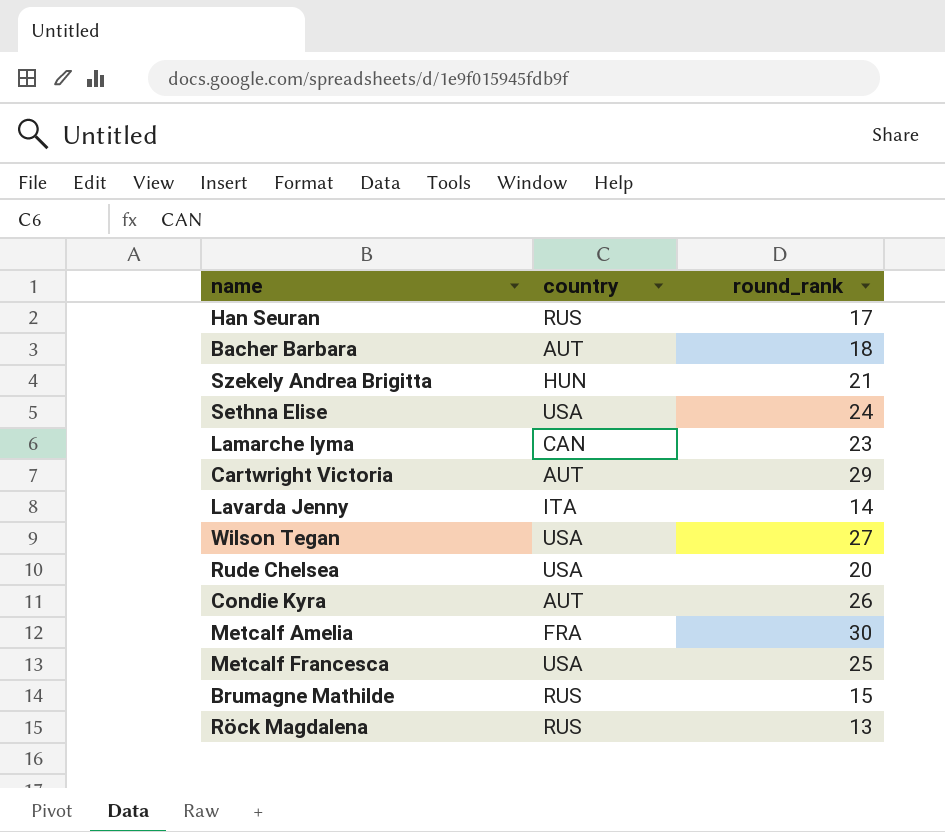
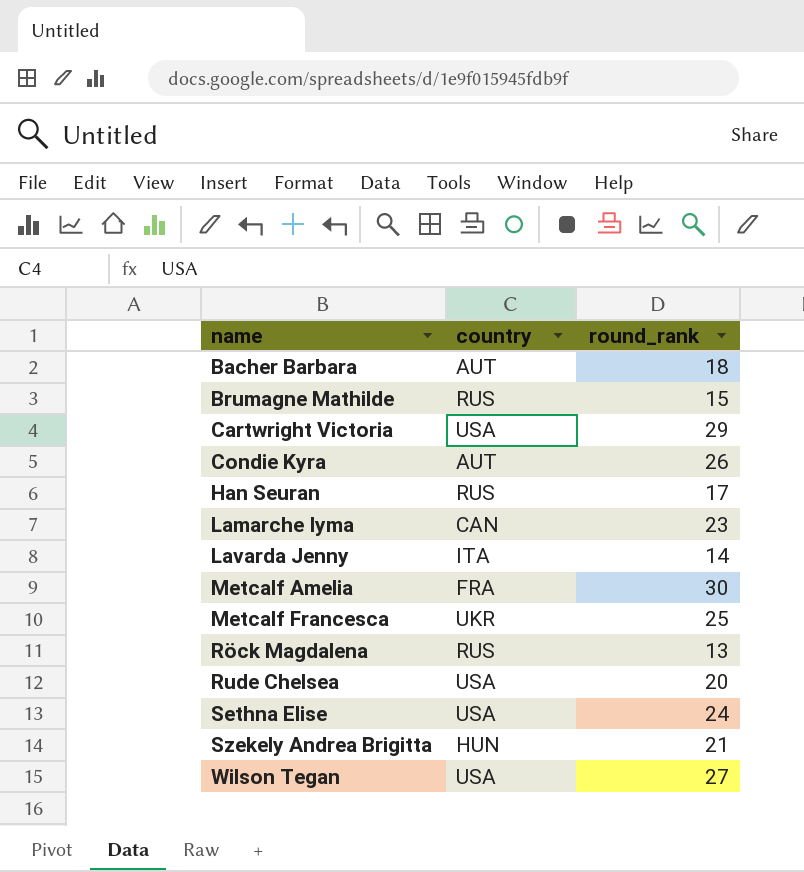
row order: none -> name ascending
Cartwright Victoria | country: AUT -> USA
Metcalf Francesca | country: USA -> UKR

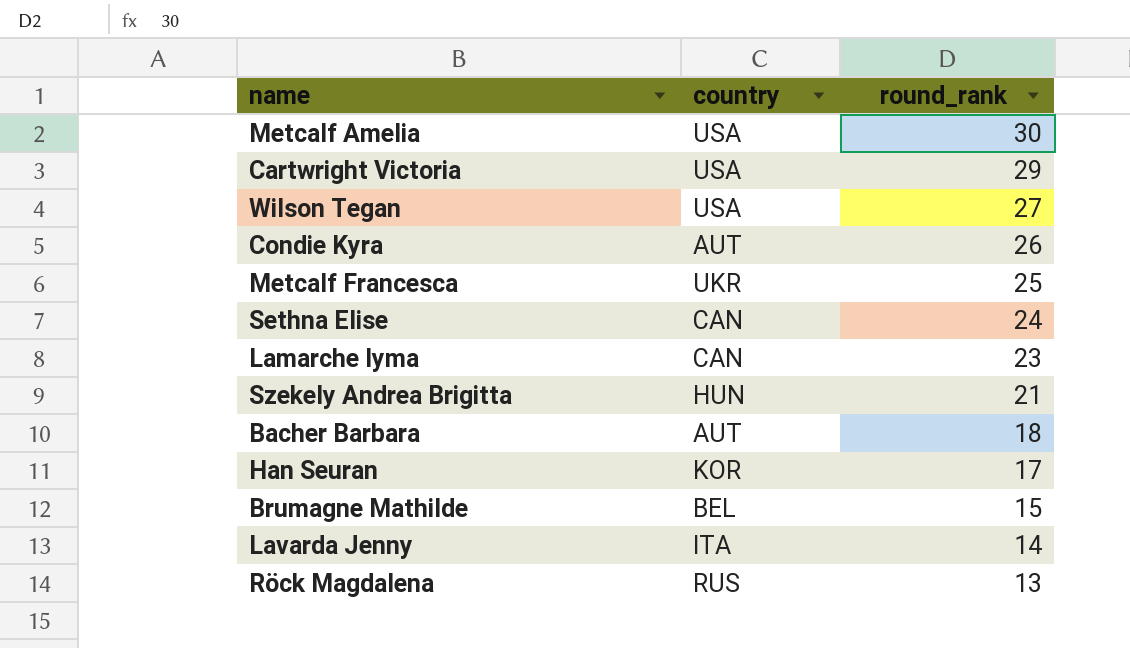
row order: name ascending -> round_rank descending
row Rude Chelsea: USA | 20 -> none
Metcalf Amelia | country: FRA -> USA
Sethna Elise | country: USA -> CAN
Han Seuran | country: RUS -> KOR
Brumagne Mathilde | country: RUS -> BEL

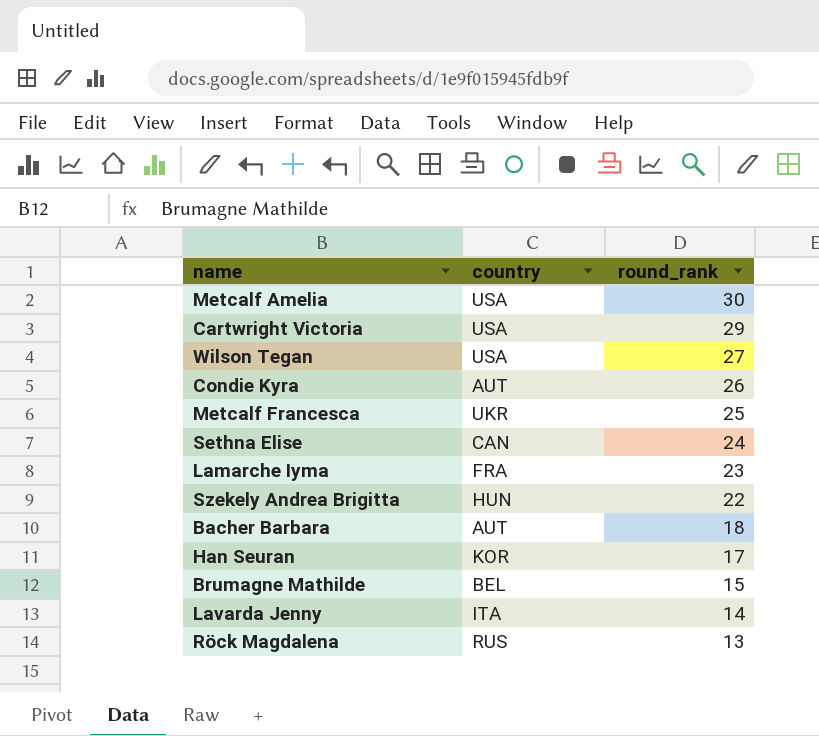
Lamarche Iyma | country: CAN -> FRA
Szekely Andrea Brigitta | round_rank: 21 -> 22

